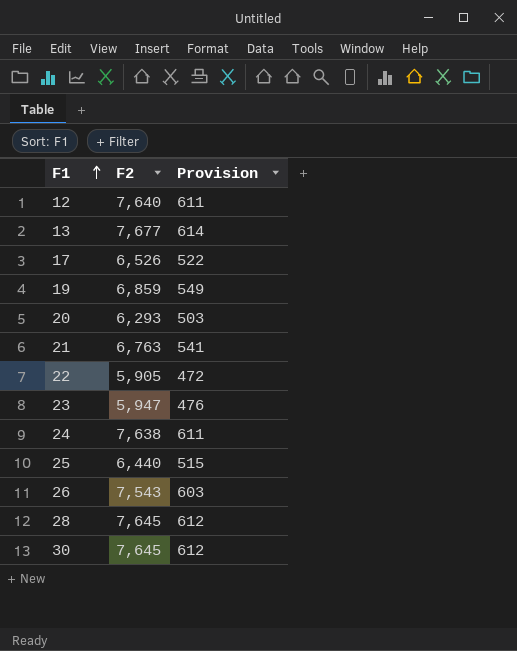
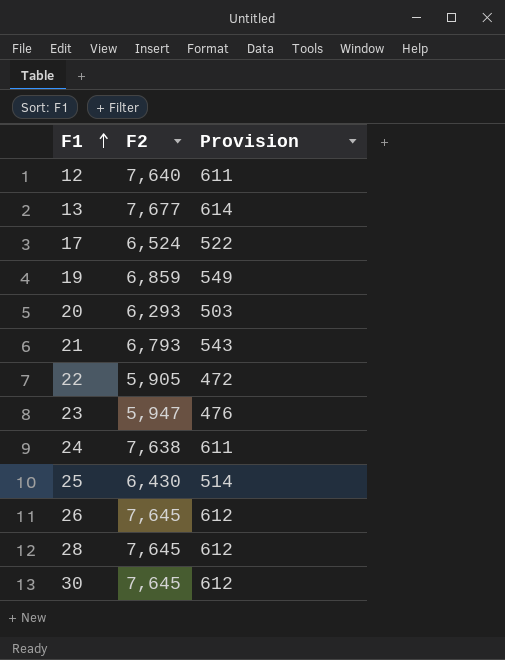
17 | F2: 6,526 -> 6,524
21 | F2: 6,763 -> 6,793
21 | Provision: 541 -> 543
25 | F2: 6,440 -> 6,430
25 | Provision: 515 -> 514
26 | F2: 7,543 -> 7,645
26 | Provision: 603 -> 612

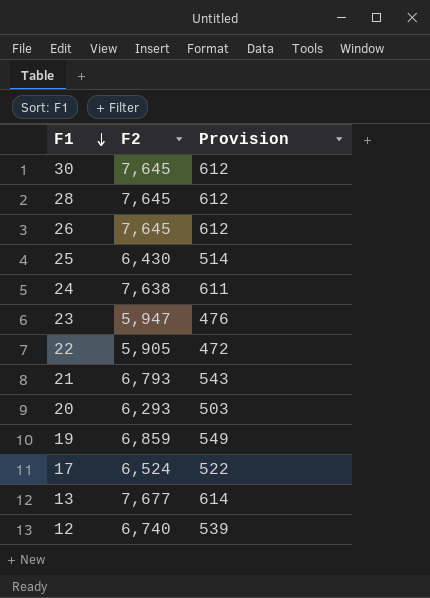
row order: F1 ascending -> F1 descending
12 | F2: 7,640 -> 6,740
12 | Provision: 611 -> 539

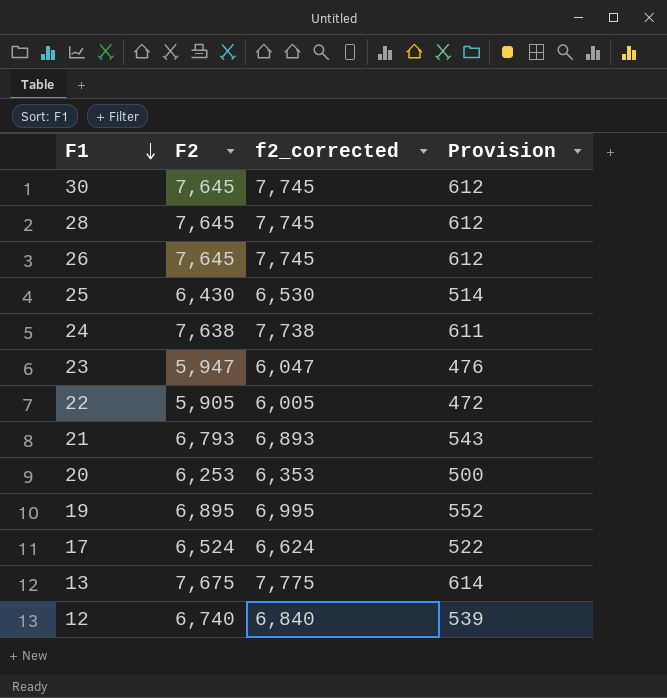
column f2_corrected | formula: none -> [F2] + 100
20 | F2: 6,293 -> 6,253
20 | Provision: 503 -> 500
19 | F2: 6,859 -> 6,895
19 | Provision: 549 -> 552
13 | F2: 7,677 -> 7,675

